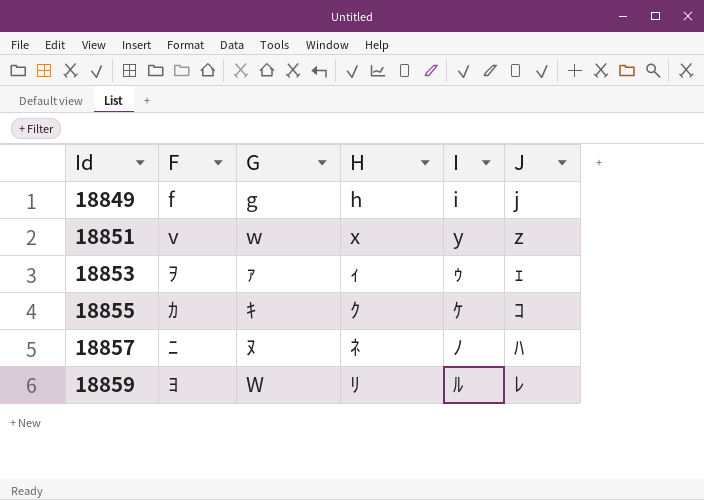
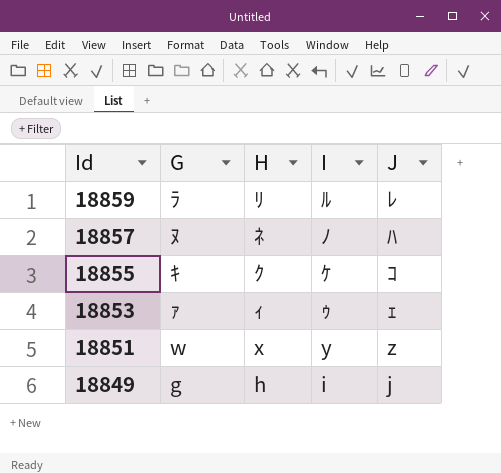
row order: Id ascending -> Id descending
column F | position: 2 -> none
18859 | G: W -> ﾗ

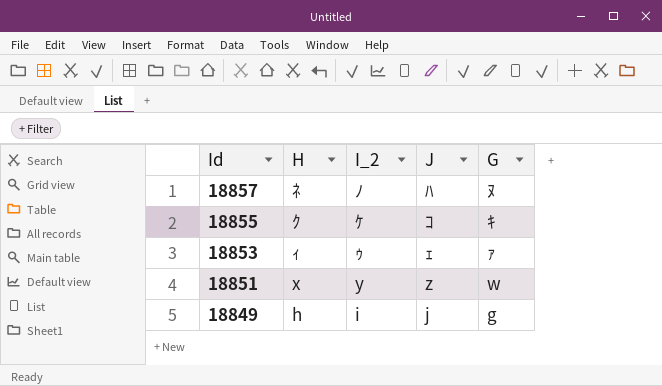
column name: I -> I_2
column G | position: 2 -> 5
row 18859: ﾗ | ﾘ | ﾙ | ﾚ -> none

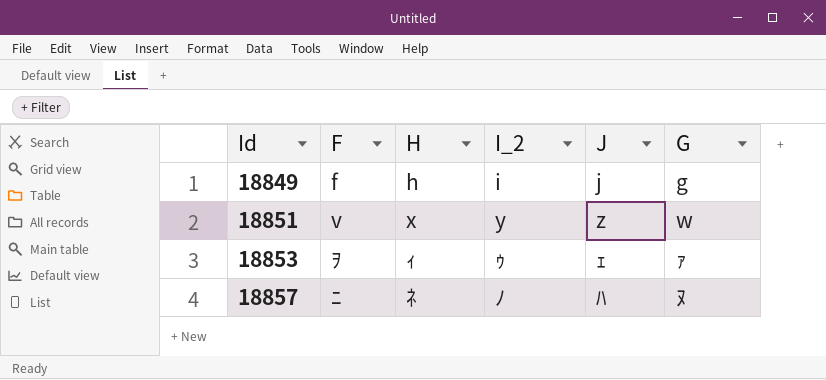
row order: Id descending -> Id ascending
column F | position: none -> 2
row 18855: ｸ | ｹ | ｺ | ｷ -> none

